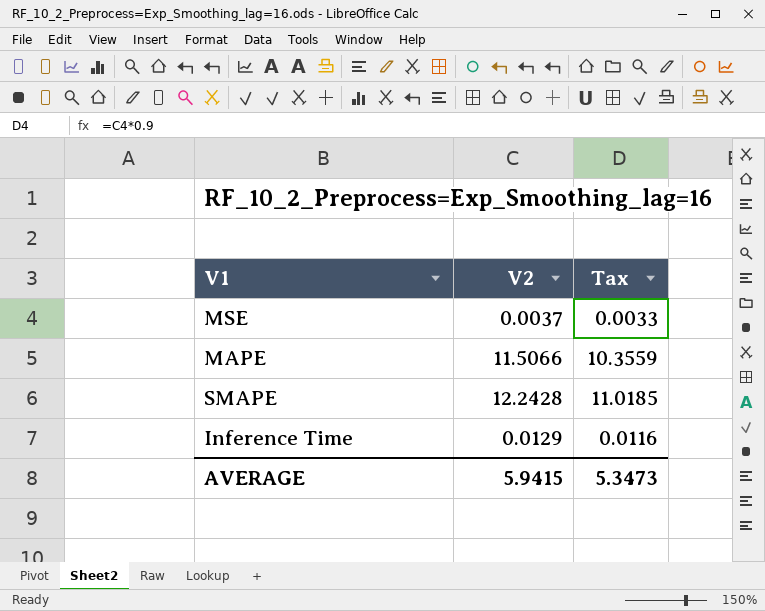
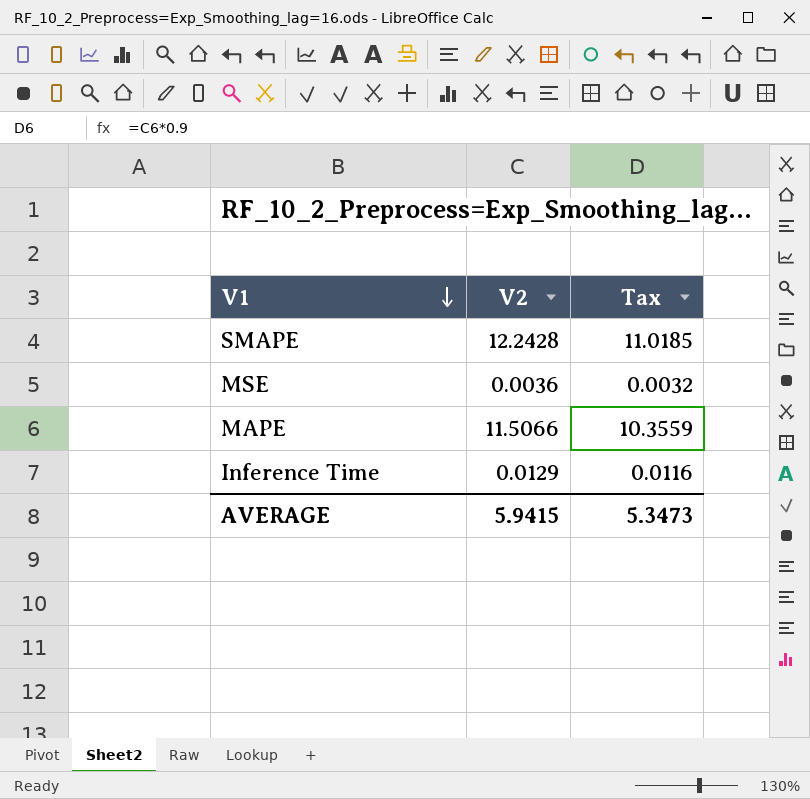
row order: none -> V1 descending
MSE | V2: 0.0037 -> 0.0036
MSE | Tax: 0.0033 -> 0.0032

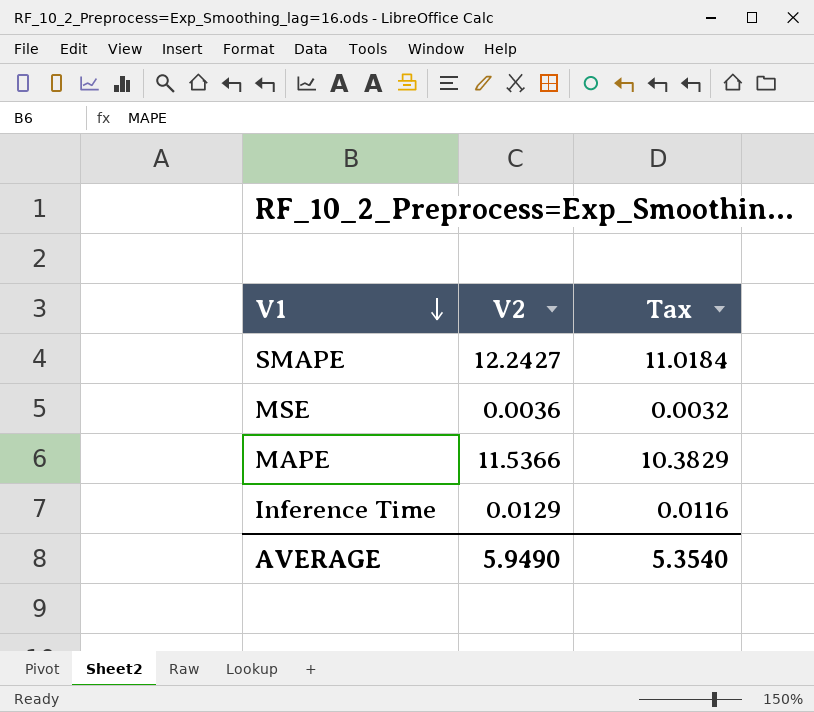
SMAPE | V2: 12.2428 -> 12.2427
SMAPE | Tax: 11.0185 -> 11.0184
MAPE | V2: 11.5066 -> 11.5366
MAPE | Tax: 10.3559 -> 10.3829
AVERAGE | V2: 5.9415 -> 5.9490
AVERAGE | Tax: 5.3473 -> 5.3540

